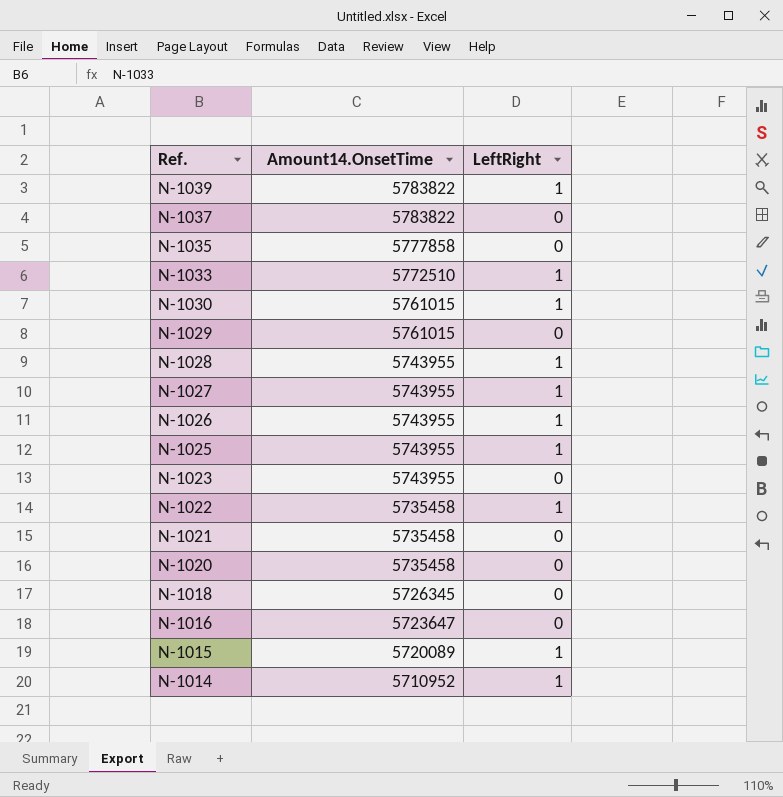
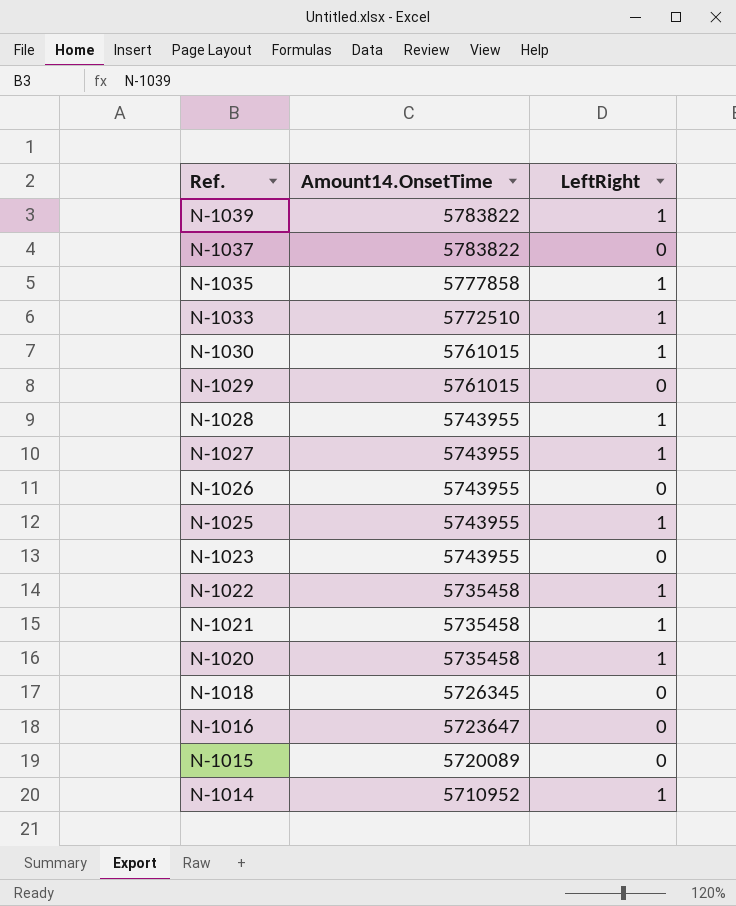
N-1035 | LeftRight: 0 -> 1
N-1026 | LeftRight: 1 -> 0
N-1021 | LeftRight: 0 -> 1
N-1020 | LeftRight: 0 -> 1
N-1015 | LeftRight: 1 -> 0

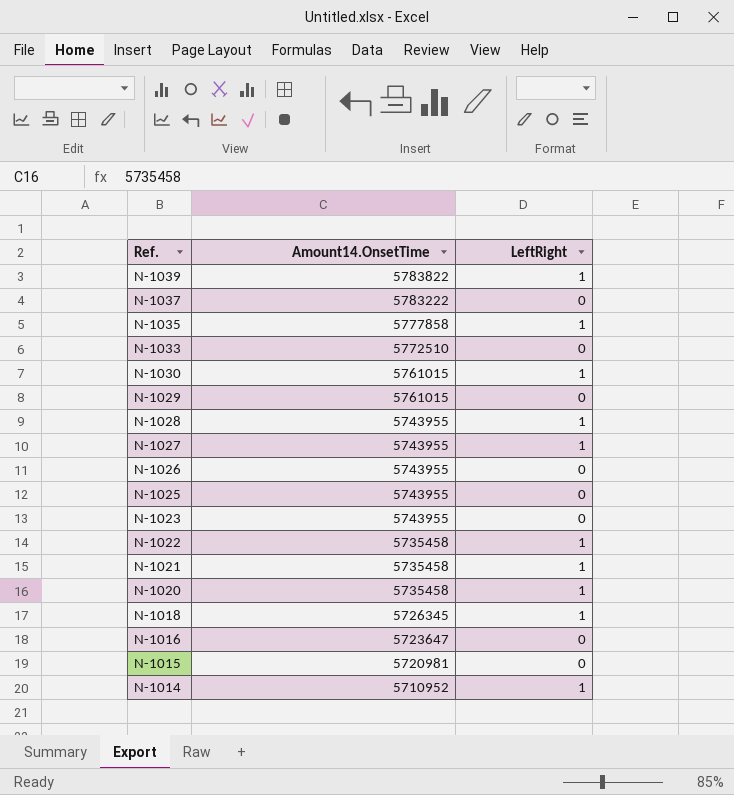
N-1037 | Amount14.OnsetTime: 5783822 -> 5783222
N-1033 | LeftRight: 1 -> 0
N-1025 | LeftRight: 1 -> 0
N-1018 | LeftRight: 0 -> 1
N-1015 | Amount14.OnsetTime: 5720089 -> 5720981

